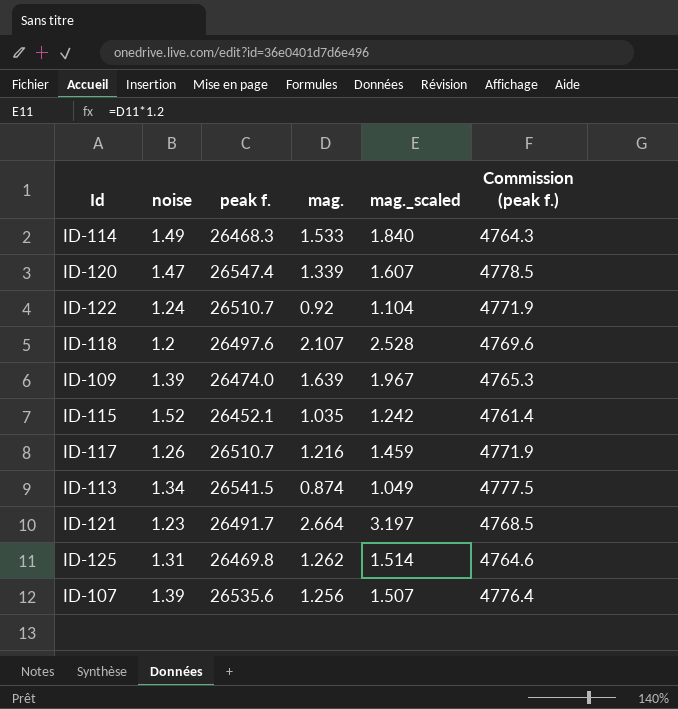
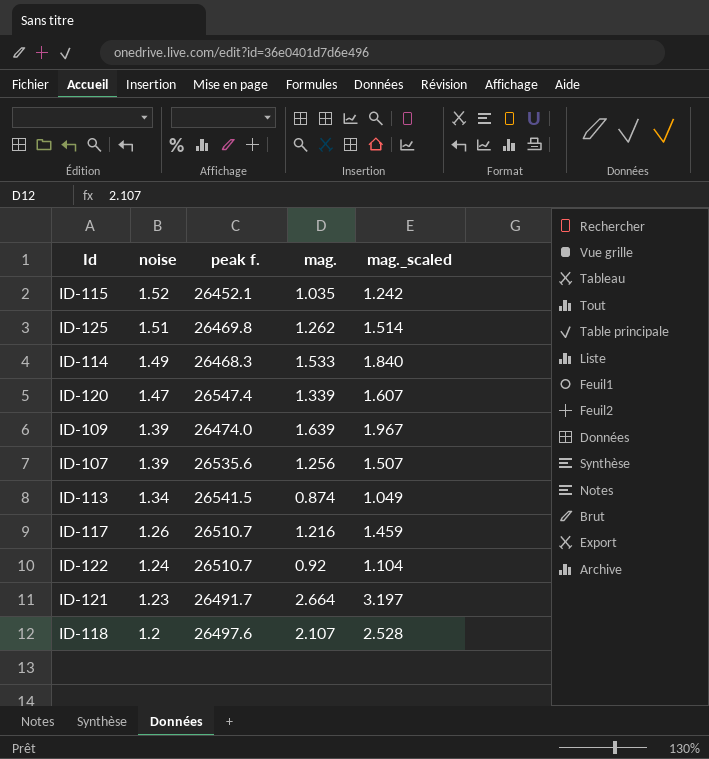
row order: none -> noise descending
column Commission (peak f.) | formula: [peak f.] * 0.18 -> none
ID-125 | noise: 1.31 -> 1.51

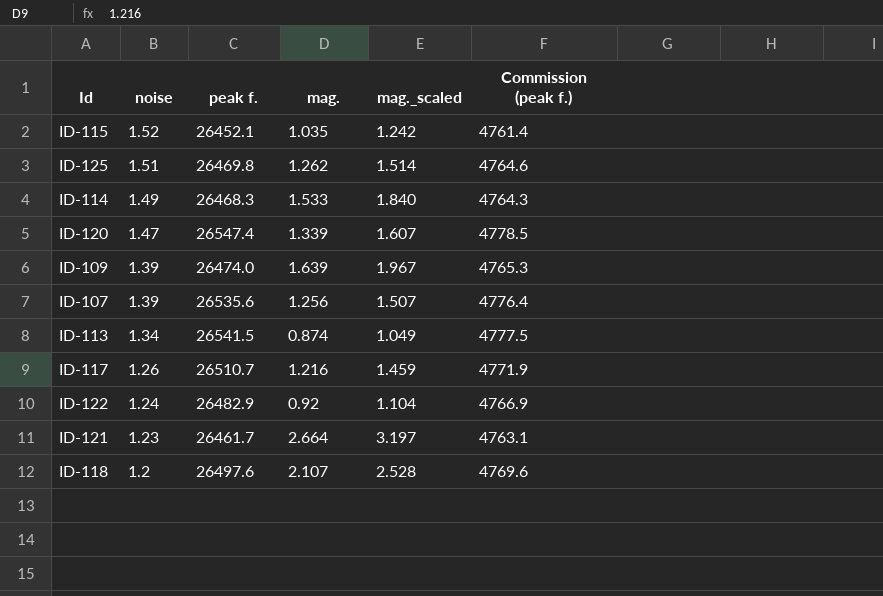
column Commission (peak f.) | formula: none -> [peak f.] * 0.18
ID-122 | peak f.: 26510.7 -> 26482.9
ID-121 | peak f.: 26491.7 -> 26461.7

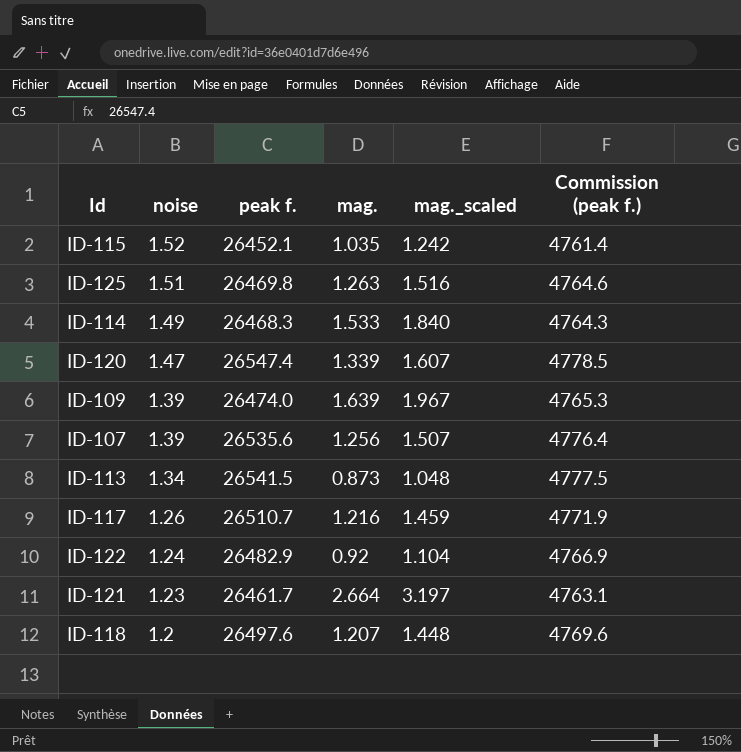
ID-125 | mag.: 1.262 -> 1.263
ID-125 | mag._scaled: 1.514 -> 1.516
ID-113 | mag.: 0.874 -> 0.873
ID-113 | mag._scaled: 1.049 -> 1.048
ID-118 | mag.: 2.107 -> 1.207
ID-118 | mag._scaled: 2.528 -> 1.448

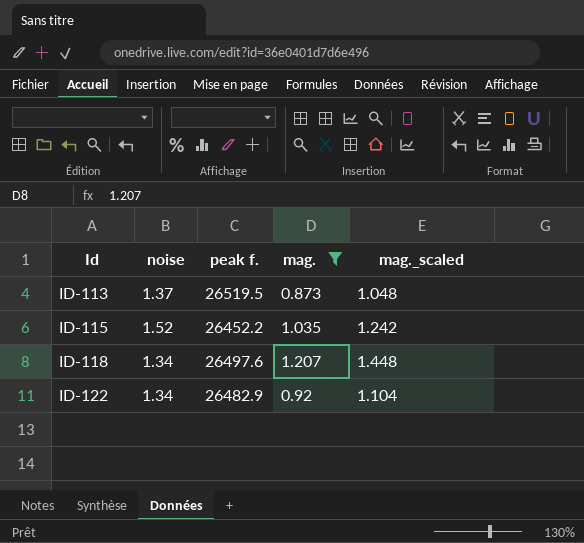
filter: none -> mag. <= 1.207
row order: noise descending -> Id ascending
column Commission (peak f.) | formula: [peak f.] * 0.18 -> none
ID-113 | noise: 1.34 -> 1.37
ID-113 | peak f.: 26541.5 -> 26519.5
ID-115 | peak f.: 26452.1 -> 26452.2
ID-118 | noise: 1.2 -> 1.34
ID-122 | noise: 1.24 -> 1.34

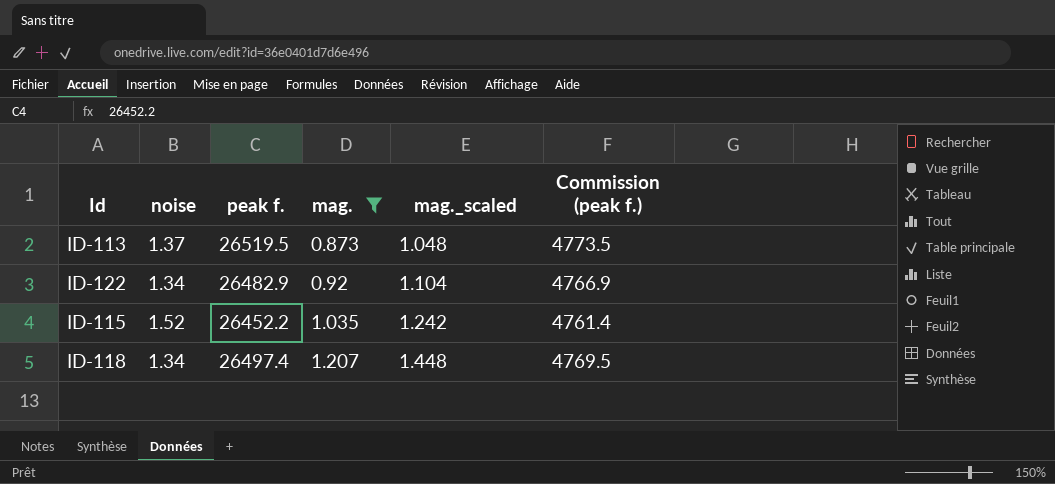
row order: Id ascending -> mag. ascending
column Commission (peak f.) | formula: none -> [peak f.] * 0.18
ID-118 | peak f.: 26497.6 -> 26497.4

